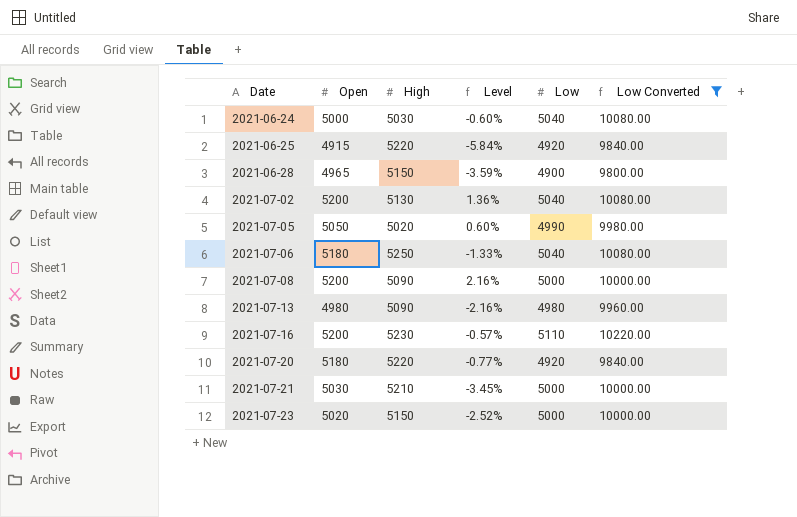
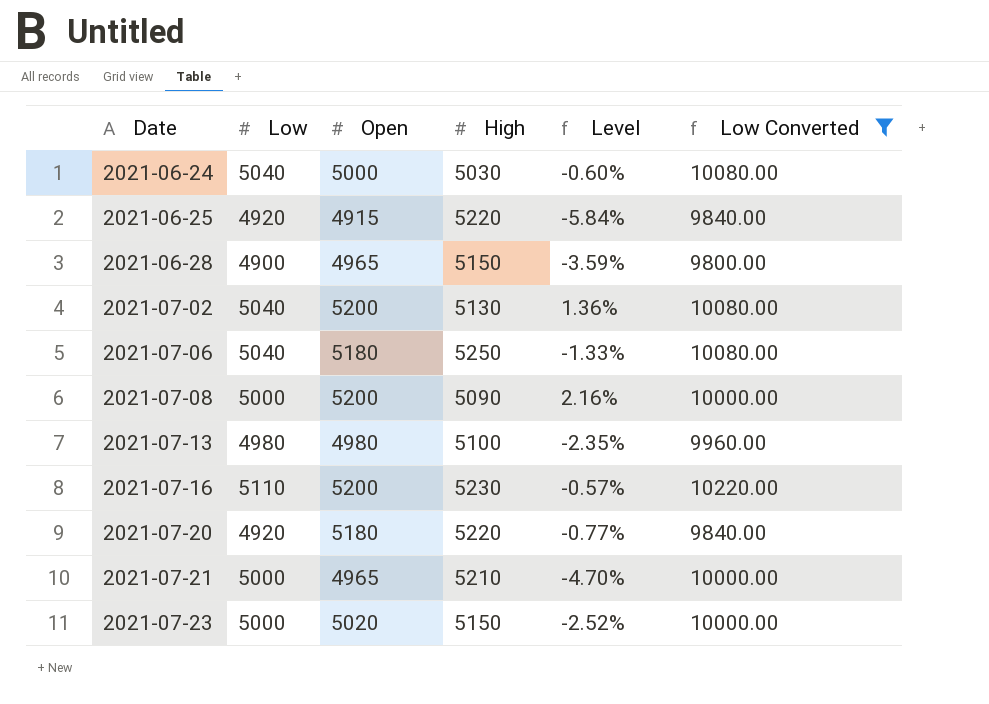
column Low | position: 5 -> 2
row 2021-07-05: 5050 | 5020 | 0.60% | 4990 | 9980.00 -> none
2021-07-13 | High: 5090 -> 5100
2021-07-13 | Level: -2.16% -> -2.35%
2021-07-21 | Open: 5030 -> 4965
2021-07-21 | Level: -3.45% -> -4.70%

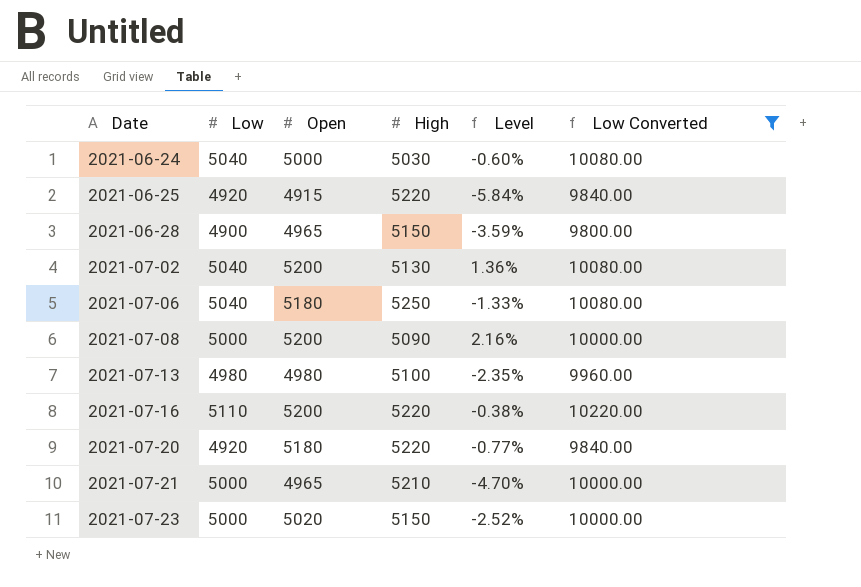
2021-07-16 | High: 5230 -> 5220
2021-07-16 | Level: -0.57% -> -0.38%

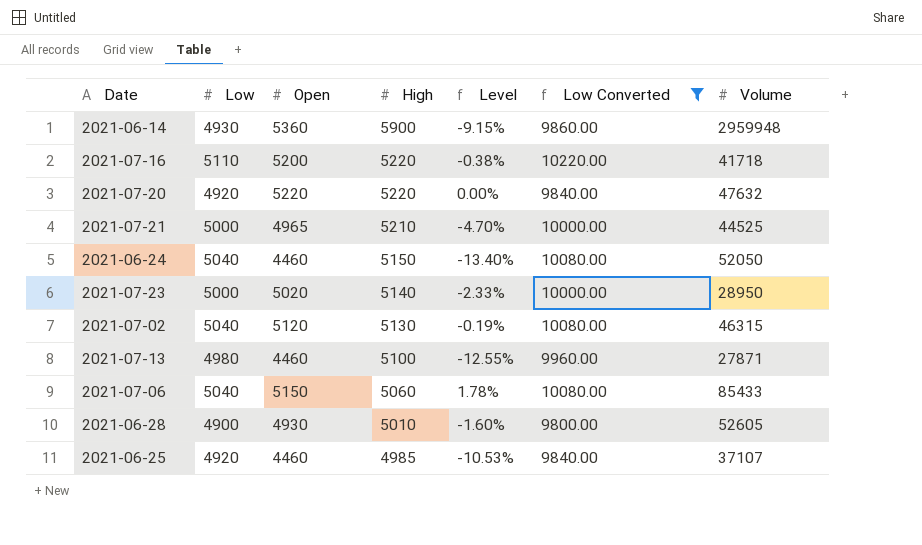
row order: Date ascending -> High descending
column Volume | position: none -> 7
row 2021-07-08: 5000 | 5200 | 5090 | 2.16% | 10000.00 -> none
row 2021-06-14: none -> 4930 | 5360 | 5900 | -9.15% | 9860.00 | 2959948
2021-07-20 | Open: 5180 -> 5220
2021-07-20 | Level: -0.77% -> 0.00%
2021-06-24 | Open: 5000 -> 4460
2021-06-24 | High: 5030 -> 5150
2021-06-24 | Level: -0.60% -> -13.40%
2021-07-23 | High: 5150 -> 5140
2021-07-23 | Level: -2.52% -> -2.33%
2021-07-02 | Open: 5200 -> 5120
2021-07-02 | Level: 1.36% -> -0.19%
2021-07-13 | Open: 4980 -> 4460
2021-07-13 | Level: -2.35% -> -12.55%
2021-07-06 | Open: 5180 -> 5150
2021-07-06 | High: 5250 -> 5060
2021-07-06 | Level: -1.33% -> 1.78%
2021-06-28 | Open: 4965 -> 4930
2021-06-28 | High: 5150 -> 5010
2021-06-28 | Level: -3.59% -> -1.60%
2021-06-25 | Open: 4915 -> 4460
2021-06-25 | High: 5220 -> 4985
2021-06-25 | Level: -5.84% -> -10.53%

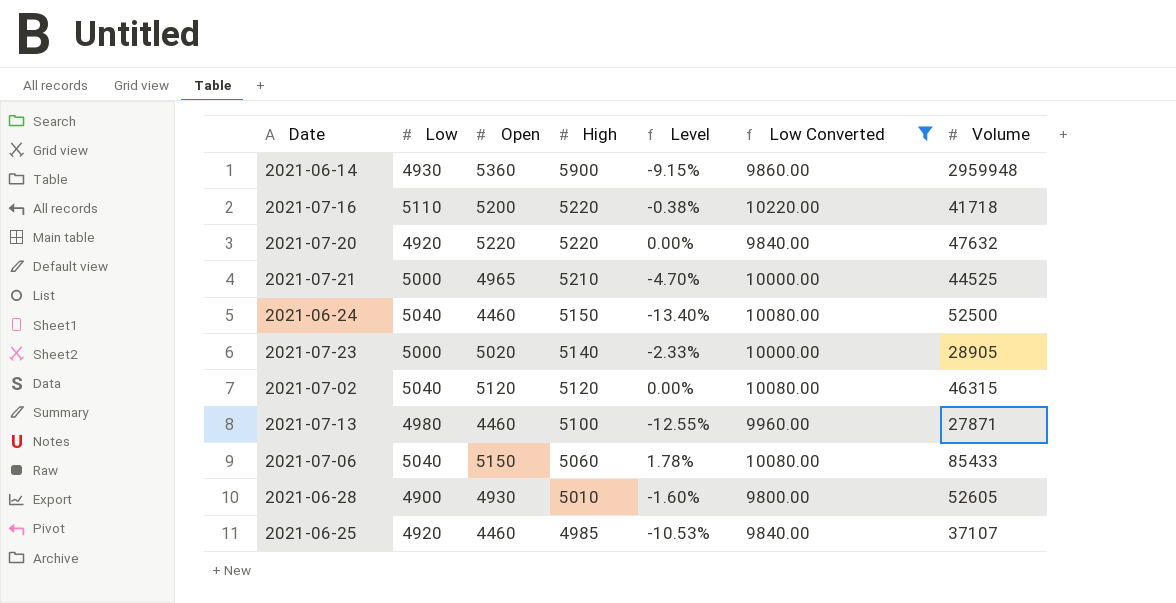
2021-06-24 | Volume: 52050 -> 52500
2021-07-23 | Volume: 28950 -> 28905
2021-07-02 | High: 5130 -> 5120
2021-07-02 | Level: -0.19% -> 0.00%

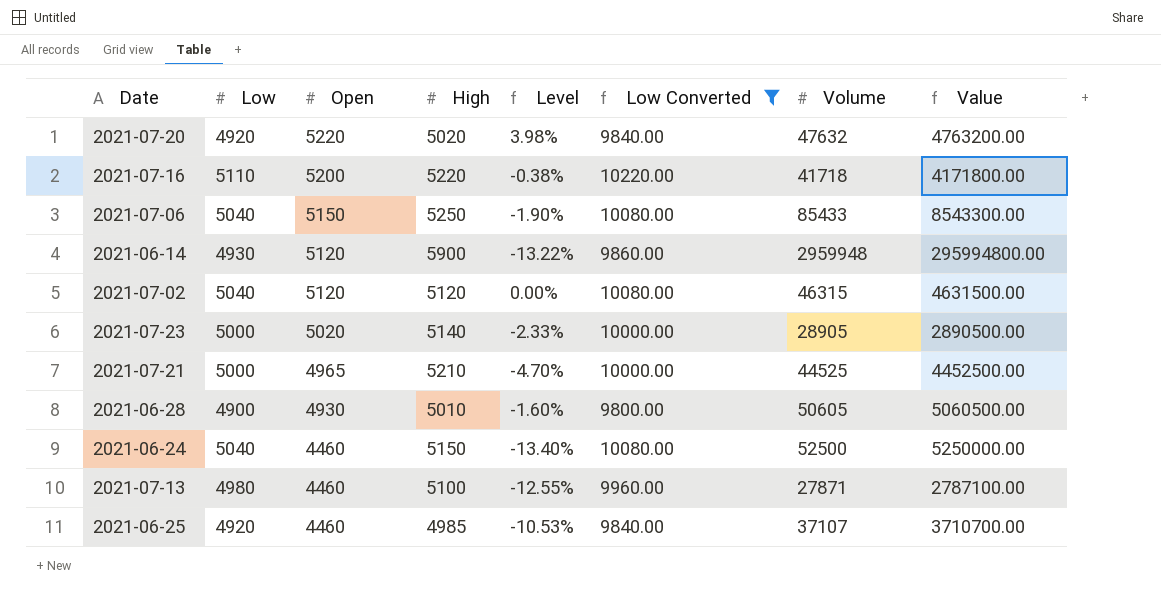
row order: High descending -> Open descending
column Value | formula: none -> [Volume] * 100
2021-07-20 | High: 5220 -> 5020
2021-07-20 | Level: 0.00% -> 3.98%
2021-07-06 | High: 5060 -> 5250
2021-07-06 | Level: 1.78% -> -1.90%
2021-06-14 | Open: 5360 -> 5120
2021-06-14 | Level: -9.15% -> -13.22%
2021-06-28 | Volume: 52605 -> 50605

